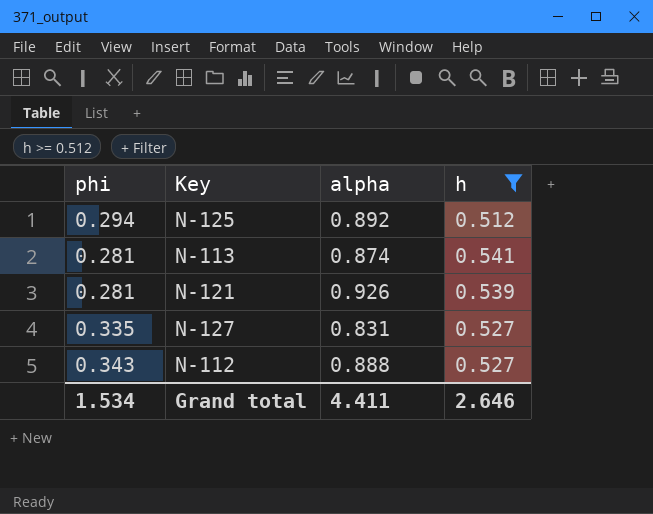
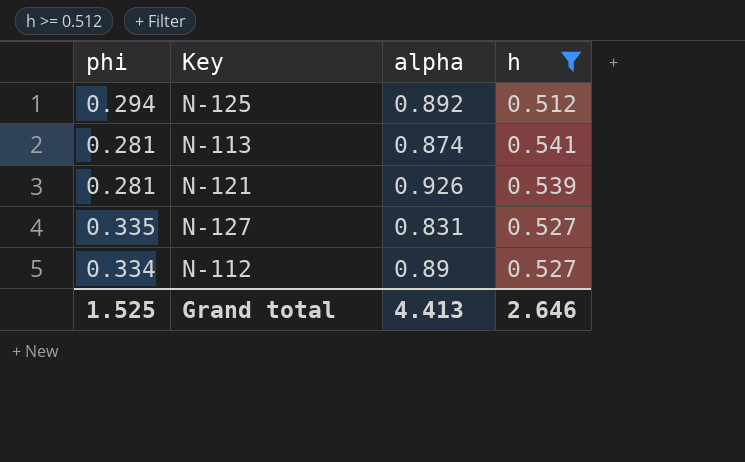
N-112 | phi: 0.343 -> 0.334
N-112 | alpha: 0.888 -> 0.89
Grand total | phi: 1.534 -> 1.525
Grand total | alpha: 4.411 -> 4.413

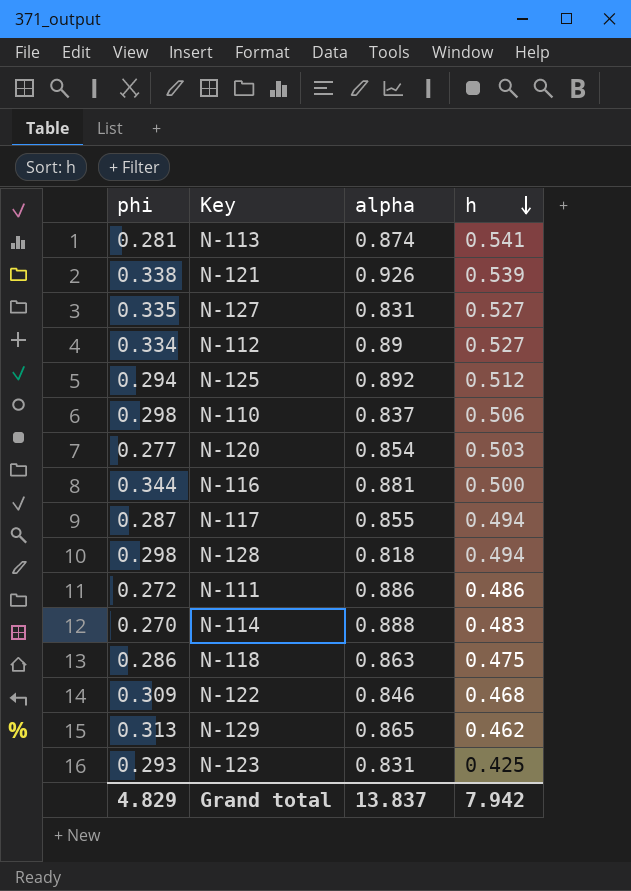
filter: h >= 0.512 -> none
row order: none -> h descending
N-121 | phi: 0.281 -> 0.338
Grand total | phi: 1.525 -> 4.829
Grand total | alpha: 4.413 -> 13.837
Grand total | h: 2.646 -> 7.942

